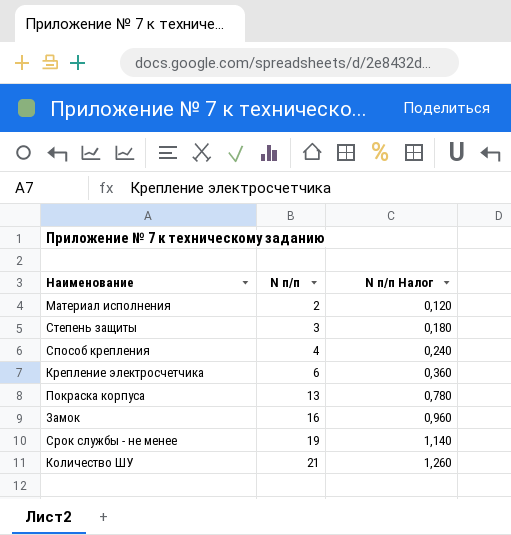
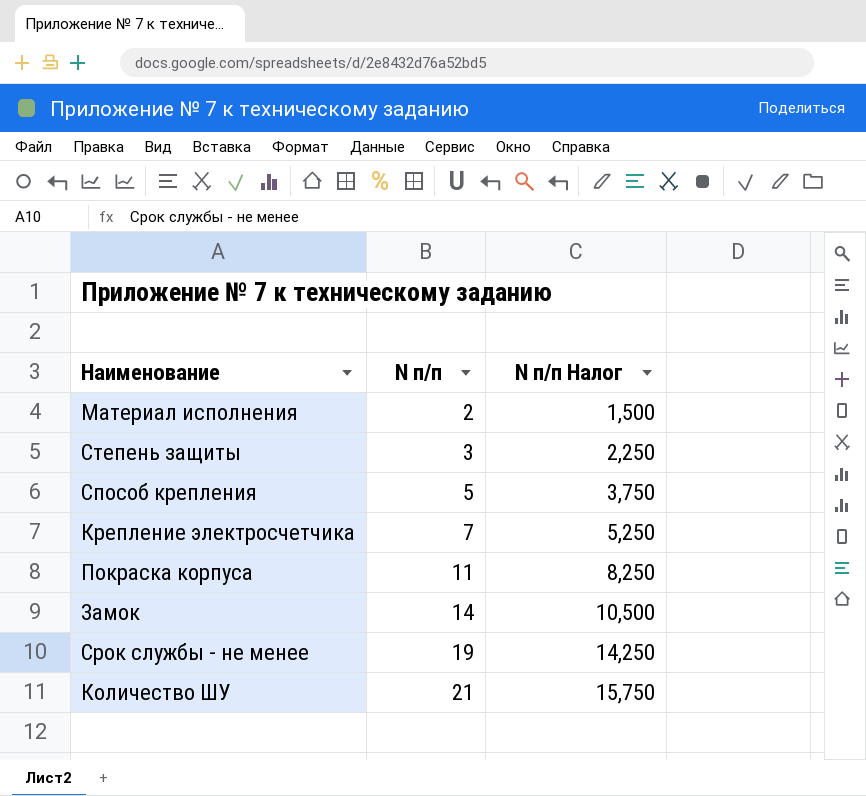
column N п/п Налог | formula: [N п/п] * 0,06 -> [N п/п] * 0,75
Способ крепления | N п/п: 4 -> 5
Крепление электросчетчика | N п/п: 6 -> 7
Покраска корпуса | N п/п: 13 -> 11
Замок | N п/п: 16 -> 14

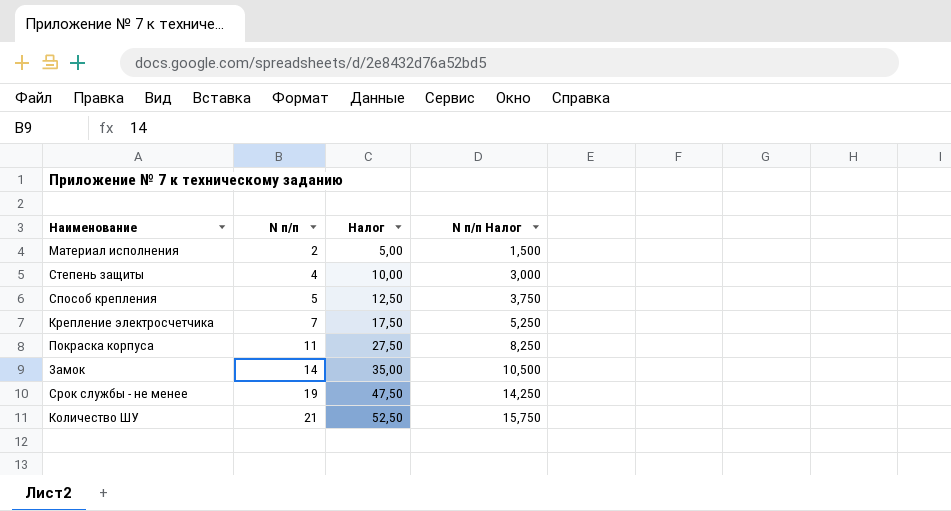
column Налог | formula: none -> [N п/п] * 2,5
Степень защиты | N п/п: 3 -> 4
Степень защиты | N п/п Налог: 2,250 -> 3,000

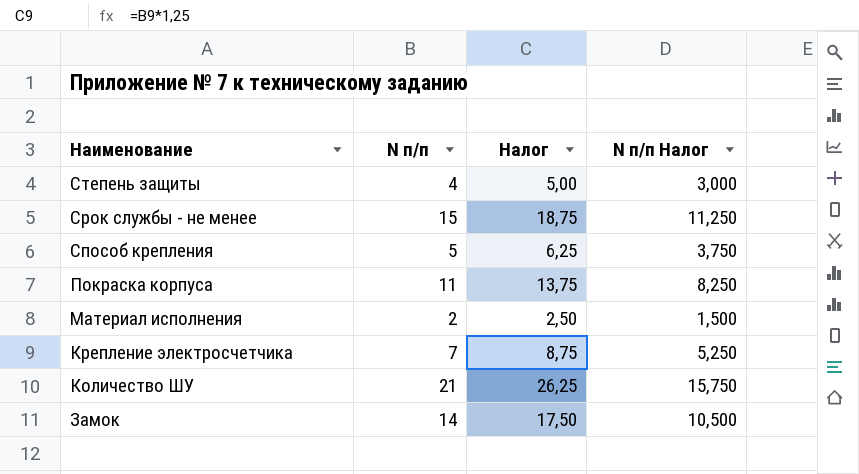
row order: N п/п ascending -> Наименование descending
column Налог | formula: [N п/п] * 2,5 -> [N п/п] * 1,25
Срок службы - не менее | N п/п: 19 -> 15
Срок службы - не менее | N п/п Налог: 14,250 -> 11,250

